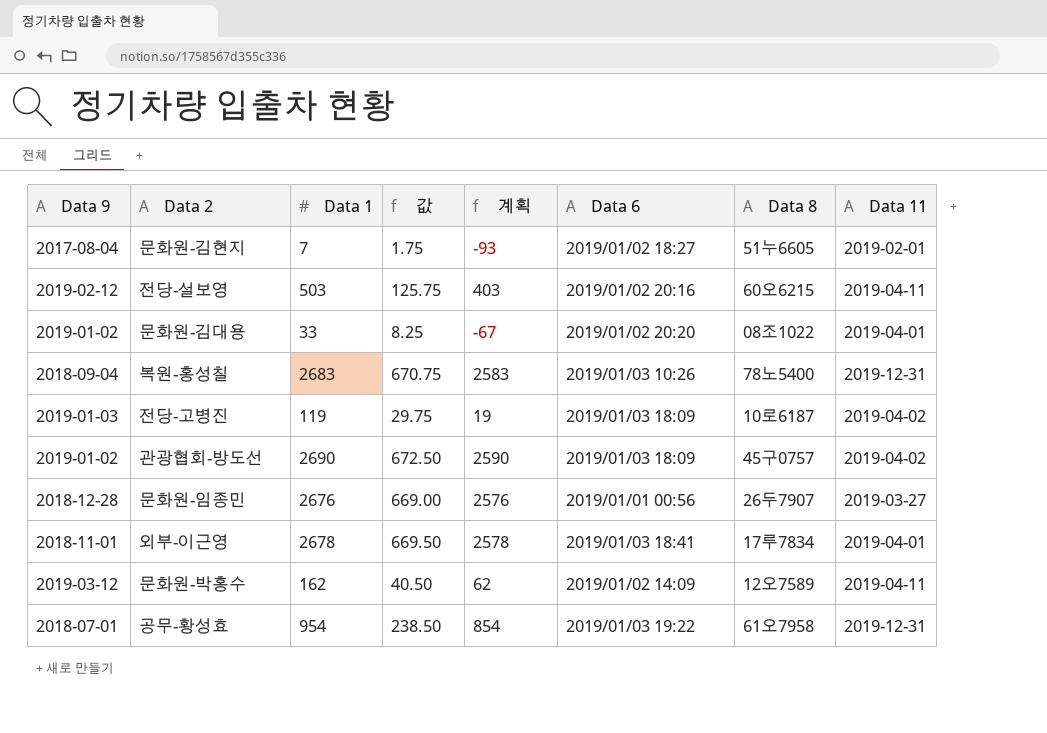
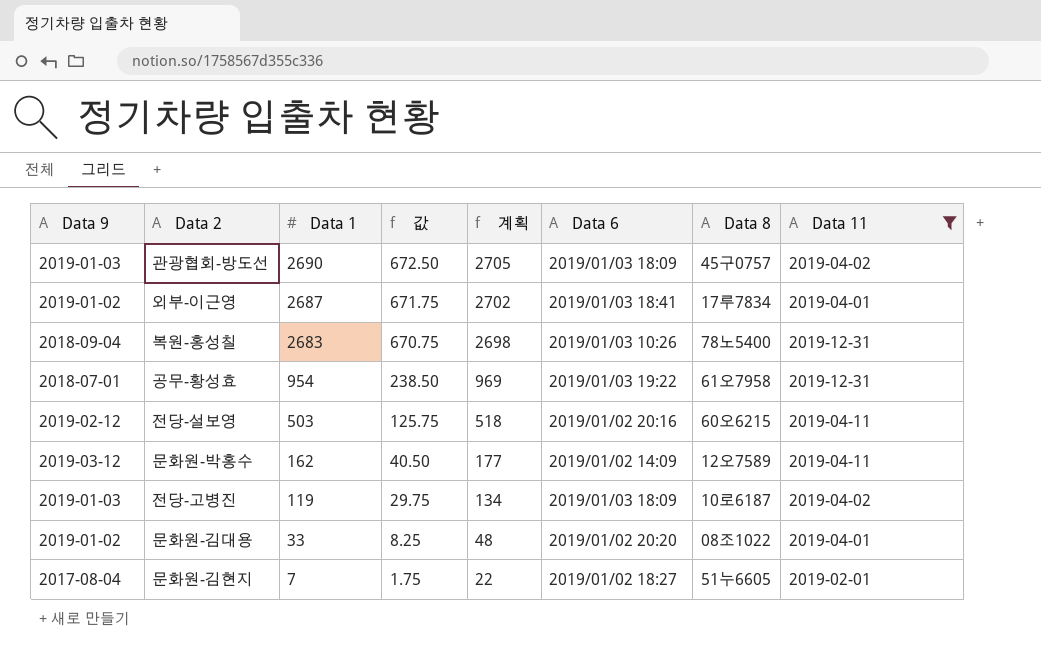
filter: none -> Data 11 != 2019-03-27
row order: none -> Data 1 descending
column 계획 | formula: [Data 1] - 100 -> [Data 1] + 15
관광협회-방도선 | Data 9: 2019-01-02 -> 2019-01-03
외부-이근영 | Data 9: 2018-11-01 -> 2019-01-02
외부-이근영 | Data 1: 2678 -> 2687
외부-이근영 | 값: 669.50 -> 671.75

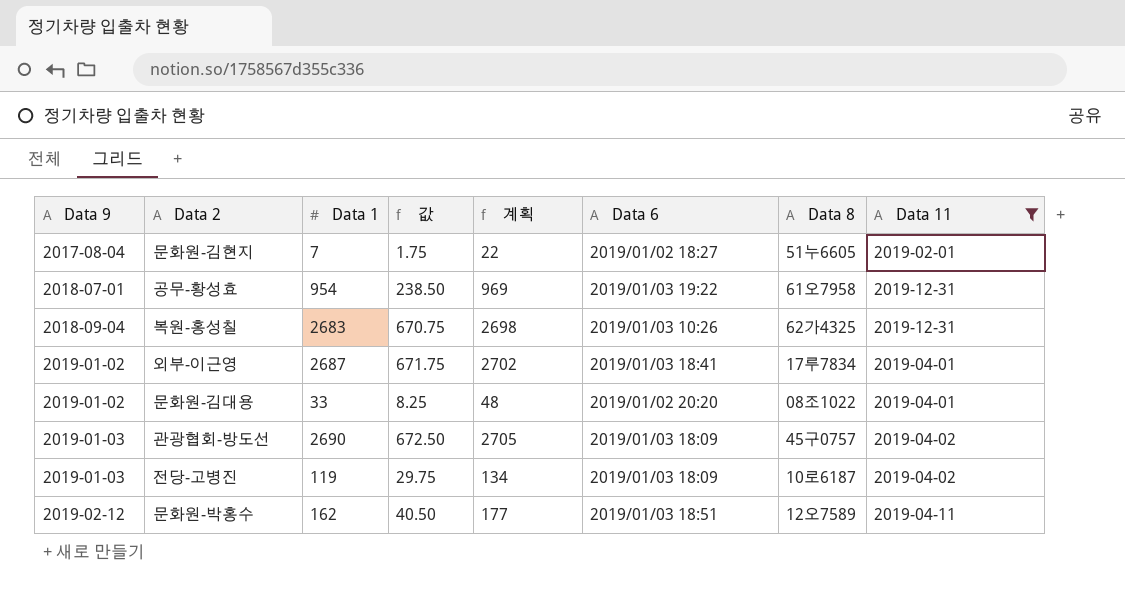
row order: Data 1 descending -> Data 9 ascending
row 전당-설보영: 2019-02-12 | 503 | 125.75 | 518 | 2019/01/02 20:16 | 60오6215 | 2019-04-11 -> none
복원-홍성칠 | Data 8: 78노5400 -> 62가4325
문화원-박홍수 | Data 9: 2019-03-12 -> 2019-02-12
문화원-박홍수 | Data 6: 2019/01/02 14:09 -> 2019/01/03 18:51

